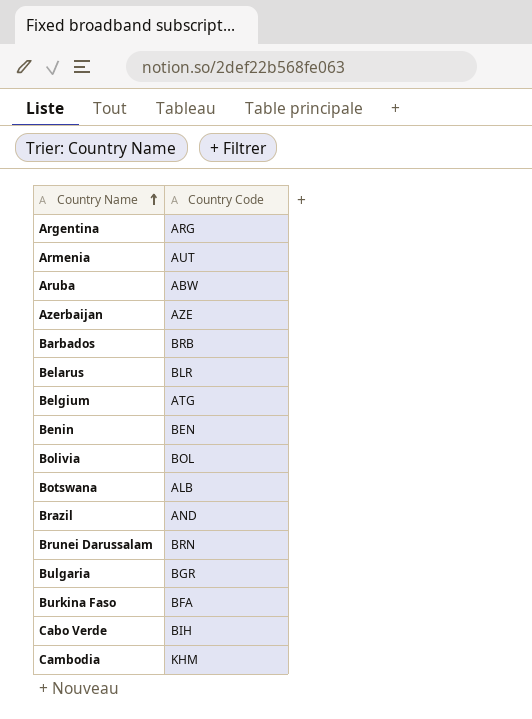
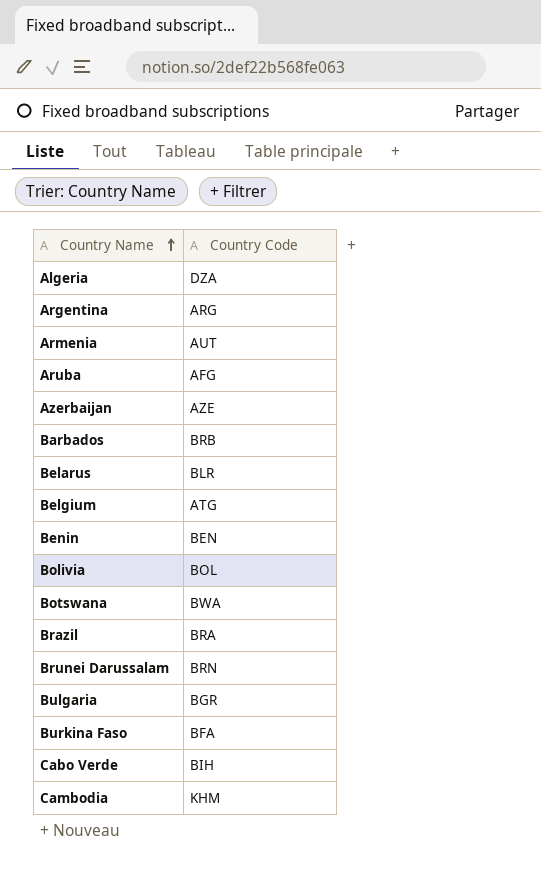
row Algeria: none -> DZA
Aruba | Country Code: ABW -> AFG
Botswana | Country Code: ALB -> BWA
Brazil | Country Code: AND -> BRA

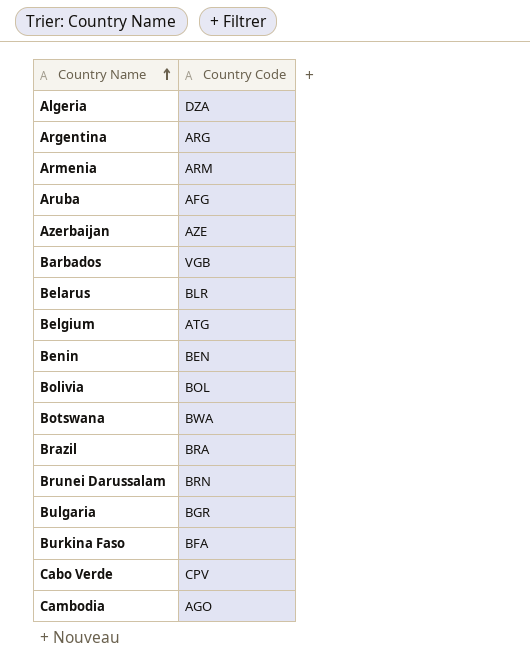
Armenia | Country Code: AUT -> ARM
Barbados | Country Code: BRB -> VGB
Cabo Verde | Country Code: BIH -> CPV
Cambodia | Country Code: KHM -> AGO

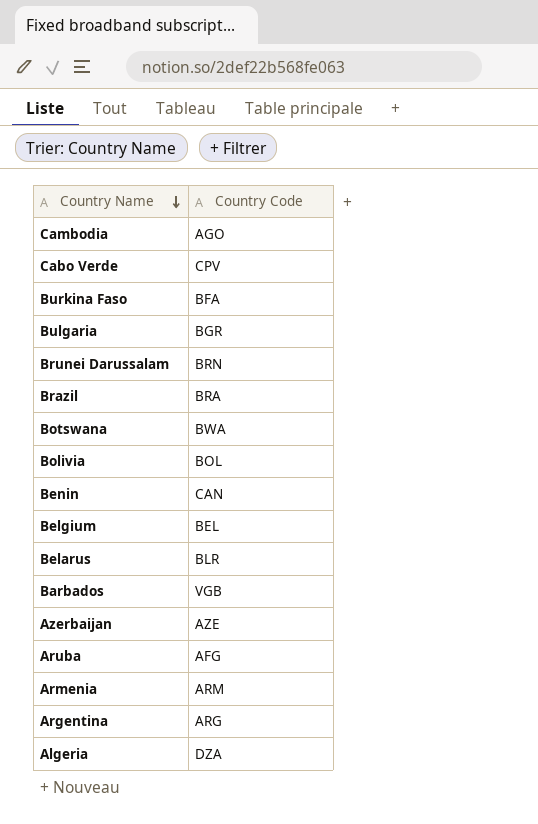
row order: Country Name ascending -> Country Name descending
Benin | Country Code: BEN -> CAN
Belgium | Country Code: ATG -> BEL

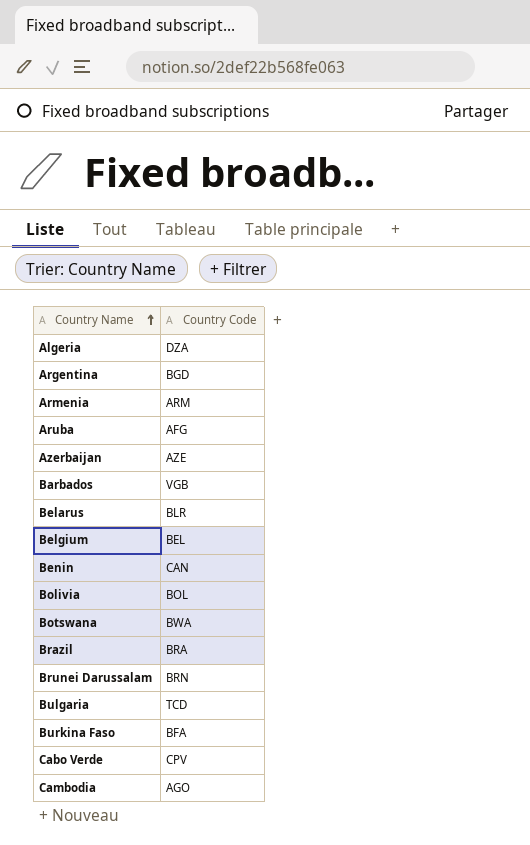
row order: Country Name descending -> Country Name ascending
Argentina | Country Code: ARG -> BGD
Bulgaria | Country Code: BGR -> TCD

